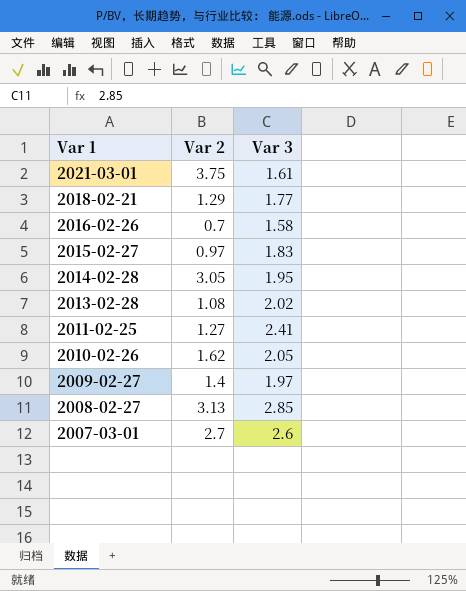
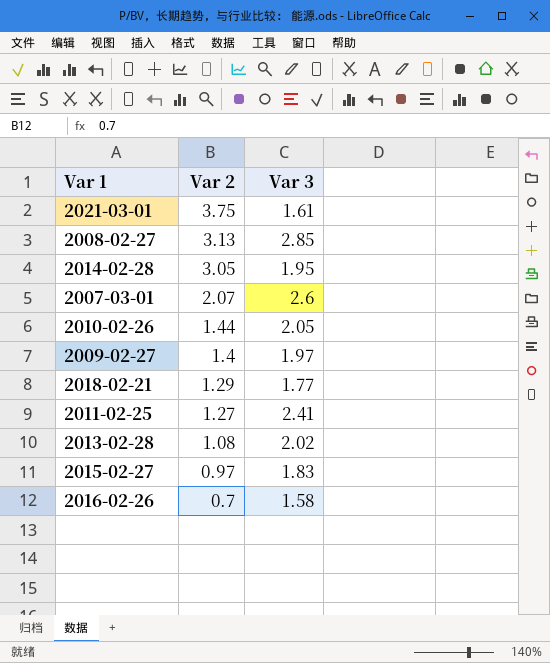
row order: Var 1 descending -> Var 2 descending
2007-03-01 | Var 2: 2.7 -> 2.07
2010-02-26 | Var 2: 1.62 -> 1.44

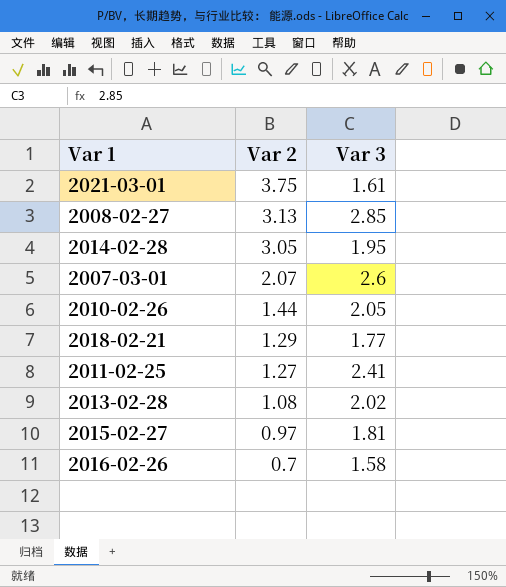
row 2009-02-27: 1.4 | 1.97 -> none
2015-02-27 | Var 3: 1.83 -> 1.81

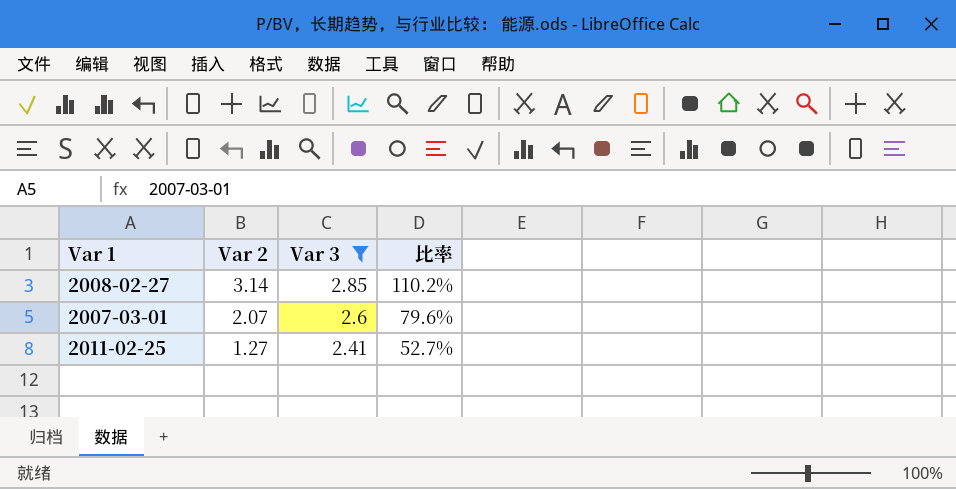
filter: none -> Var 3 >= 2.41
column 比率 | formula: none -> [Var 2] / [Var 3]
2008-02-27 | Var 2: 3.13 -> 3.14

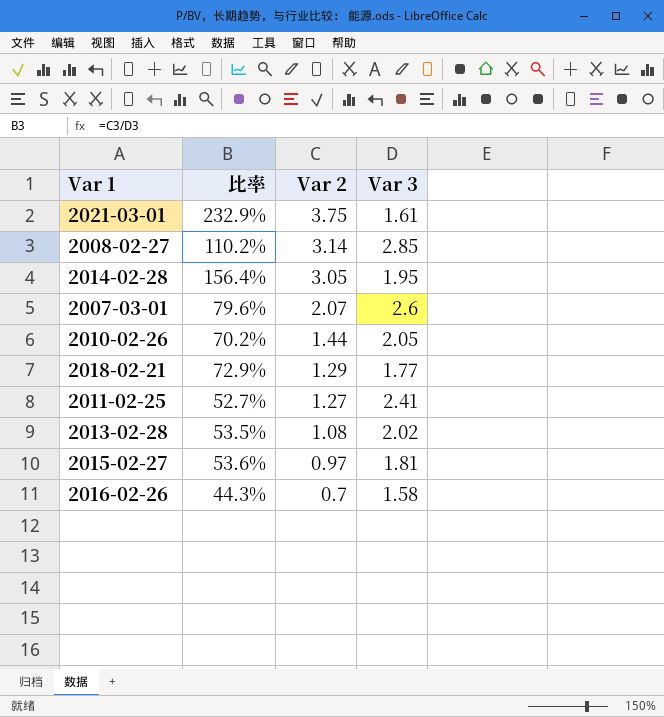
filter: Var 3 >= 2.41 -> none
column 比率 | position: 4 -> 2

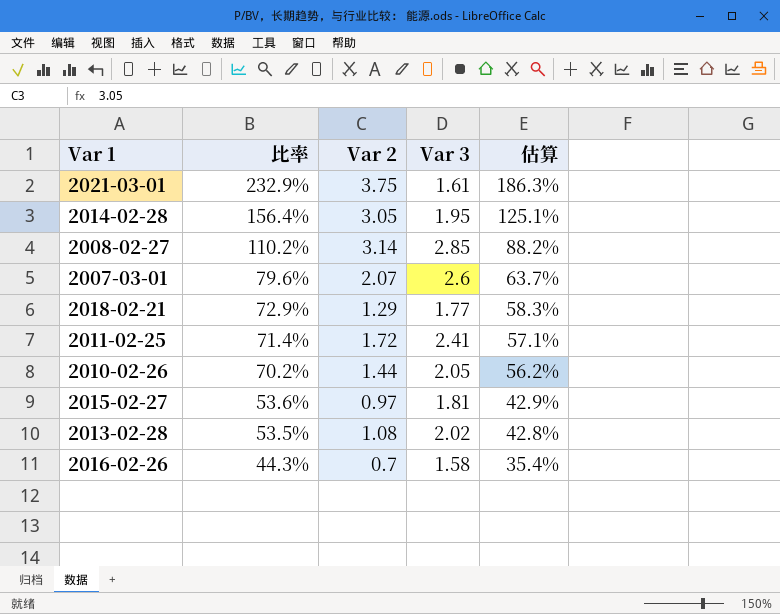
row order: Var 2 descending -> 比率 descending
column 估算 | formula: none -> [比率] * 0.8
2011-02-25 | 比率: 52.7% -> 71.4%
2011-02-25 | Var 2: 1.27 -> 1.72

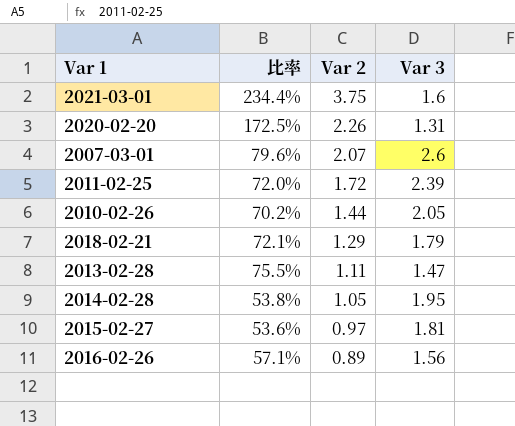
row order: 比率 descending -> Var 2 descending
column 估算 | formula: [比率] * 0.8 -> none
row 2008-02-27: 110.2% | 3.14 | 2.85 | 88.2% -> none
2021-03-01 | 比率: 232.9% -> 234.4%
2021-03-01 | Var 3: 1.61 -> 1.6
row 2020-02-20: none -> 172.5% | 2.26 | 1.31
2011-02-25 | 比率: 71.4% -> 72.0%
2011-02-25 | Var 3: 2.41 -> 2.39
2018-02-21 | 比率: 72.9% -> 72.1%
2018-02-21 | Var 3: 1.77 -> 1.79
2013-02-28 | 比率: 53.5% -> 75.5%
2013-02-28 | Var 2: 1.08 -> 1.11
2013-02-28 | Var 3: 2.02 -> 1.47
2014-02-28 | 比率: 156.4% -> 53.8%
2014-02-28 | Var 2: 3.05 -> 1.05
2016-02-26 | 比率: 44.3% -> 57.1%
2016-02-26 | Var 2: 0.7 -> 0.89
2016-02-26 | Var 3: 1.58 -> 1.56

